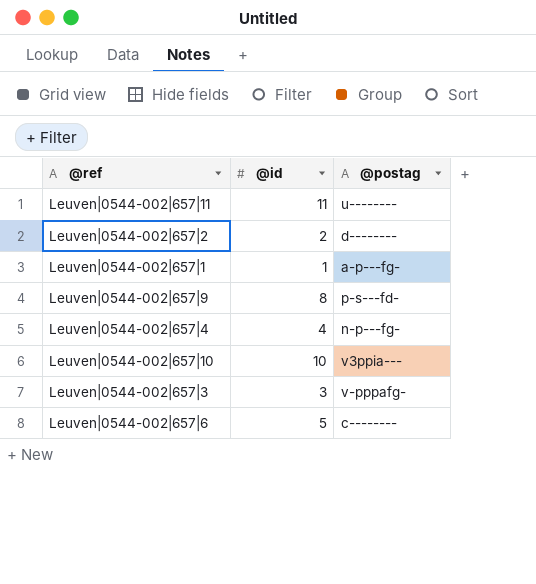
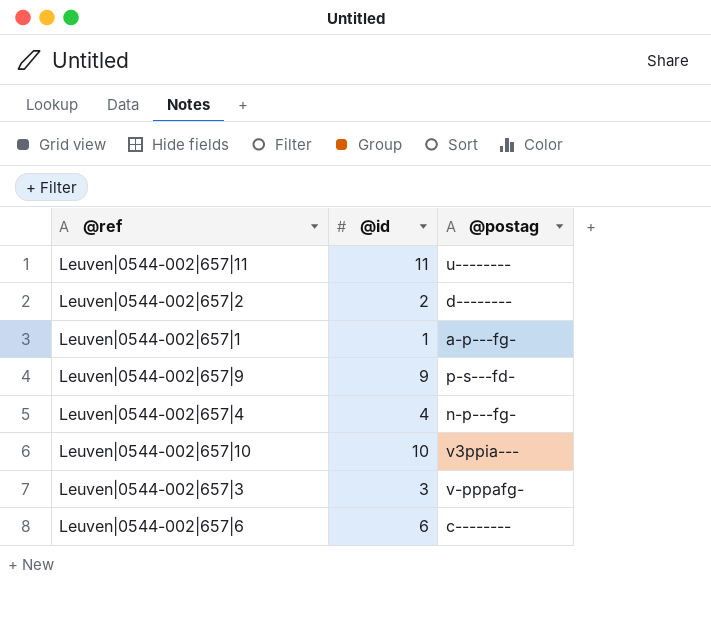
Leuven|0544-002|657|9 | @id: 8 -> 9
Leuven|0544-002|657|6 | @id: 5 -> 6

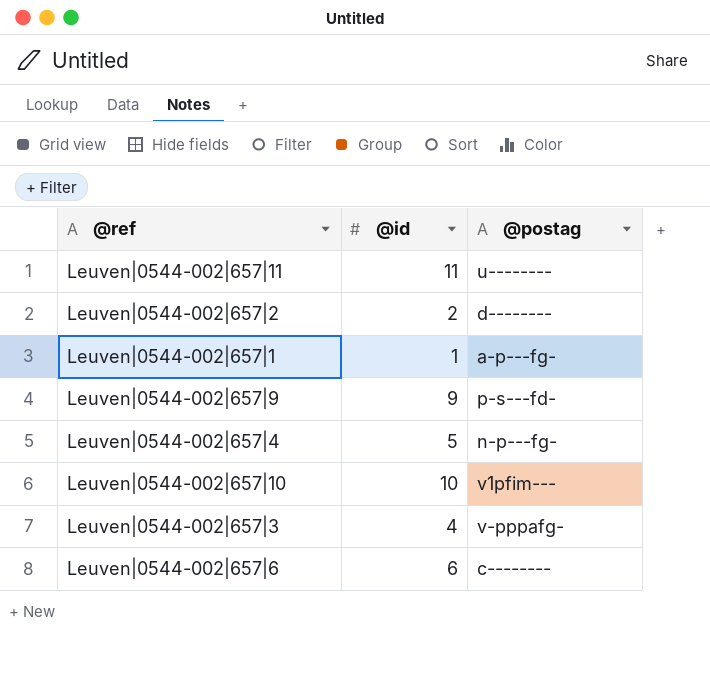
Leuven|0544-002|657|4 | @id: 4 -> 5
Leuven|0544-002|657|10 | @postag: v3ppia--- -> v1pfim---
Leuven|0544-002|657|3 | @id: 3 -> 4

